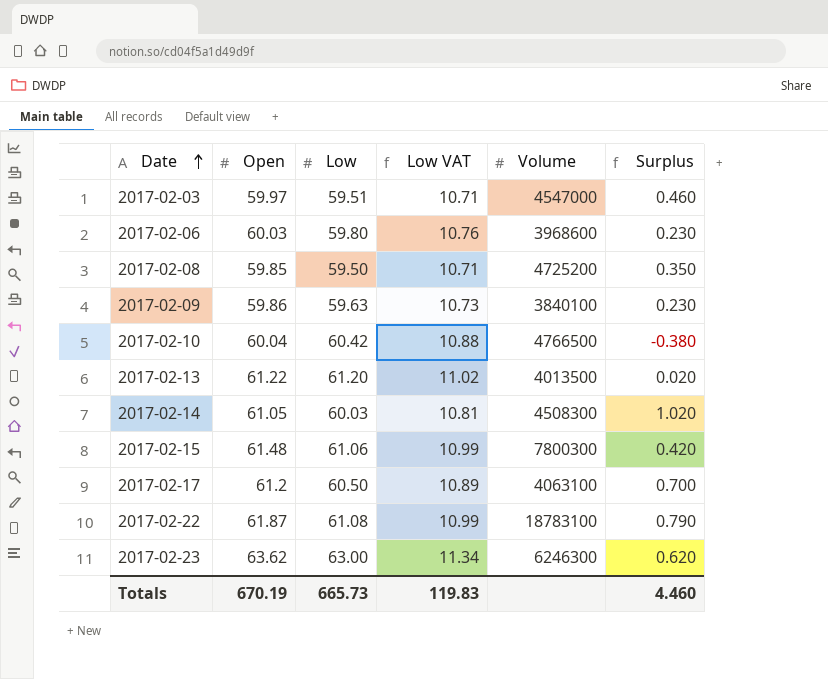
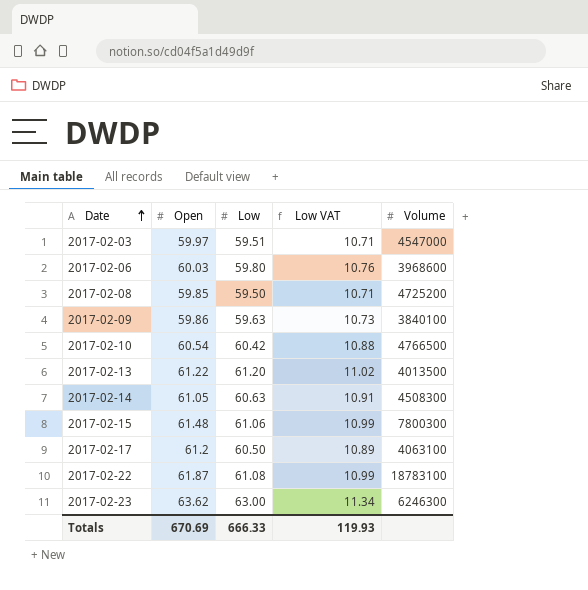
column Surplus | formula: [Open] - [Low] -> none
2017-02-10 | Open: 60.04 -> 60.54
2017-02-14 | Low: 60.03 -> 60.63
2017-02-14 | Low VAT: 10.81 -> 10.91
Totals | Open: 670.19 -> 670.69
Totals | Low: 665.73 -> 666.33
Totals | Low VAT: 119.83 -> 119.93

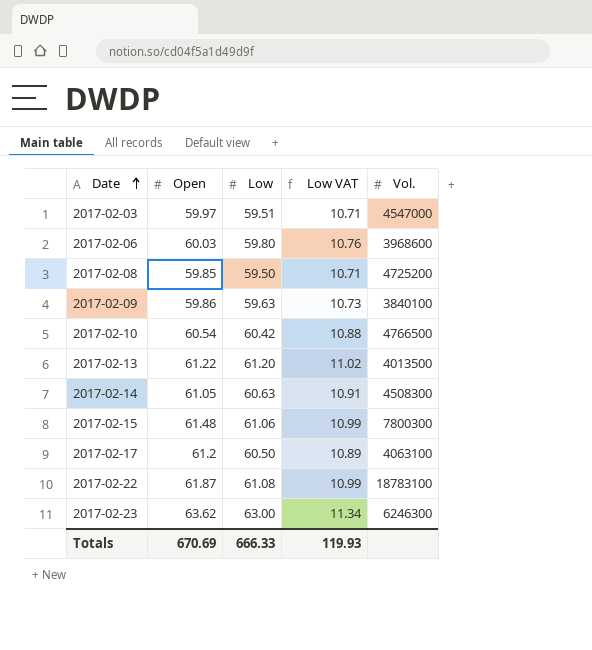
column name: Volume -> Vol.

